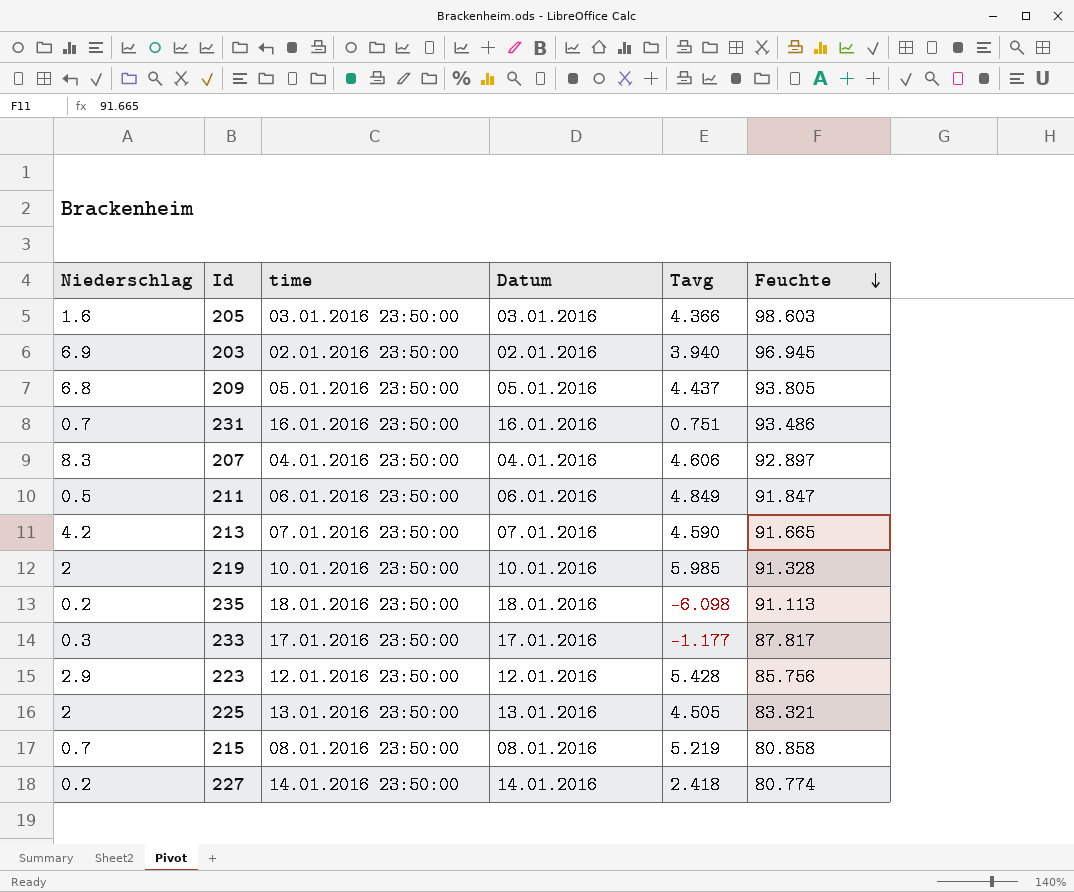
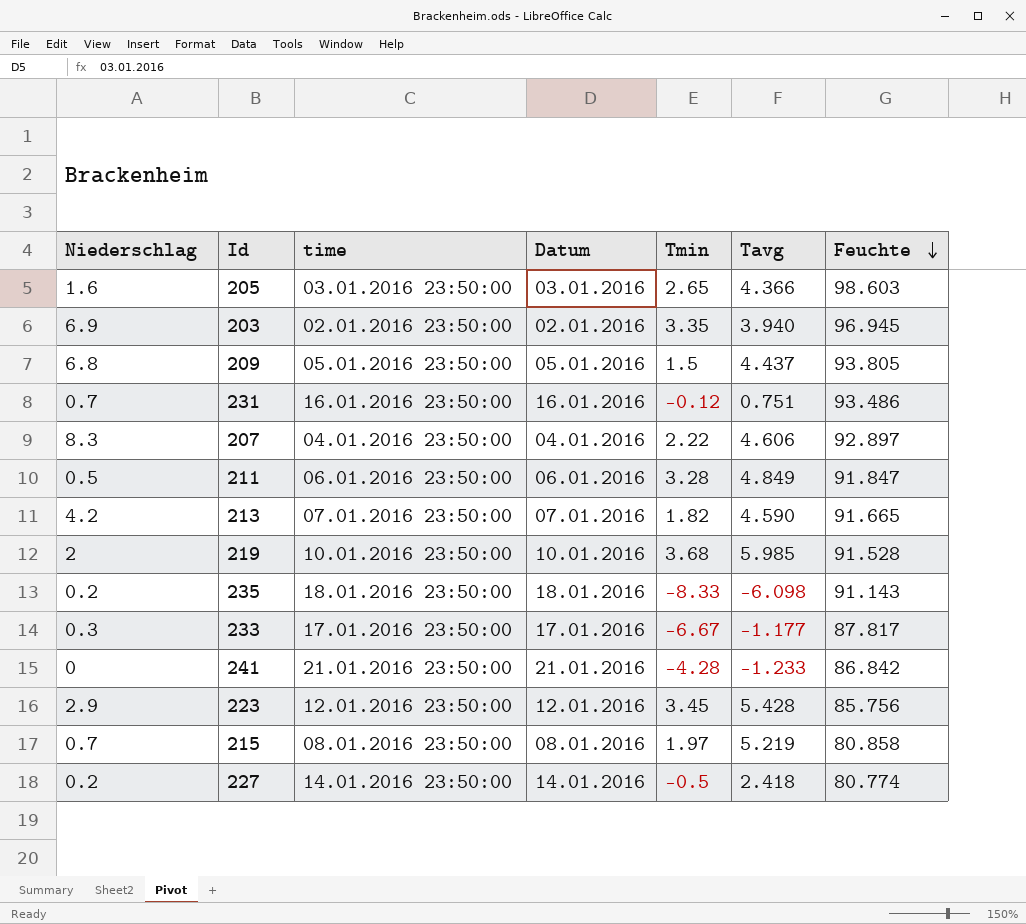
column Tmin | position: none -> 5
row 225: 2 | 13.01.2016 23:50:00 | 13.01.2016 | 4.505 | 83.321 -> none
219 | Feuchte: 91.328 -> 91.528
235 | Feuchte: 91.113 -> 91.143
row 241: none -> 0 | 21.01.2016 23:50:00 | 21.01.2016 | -4.28 | -1.233 | 86.842

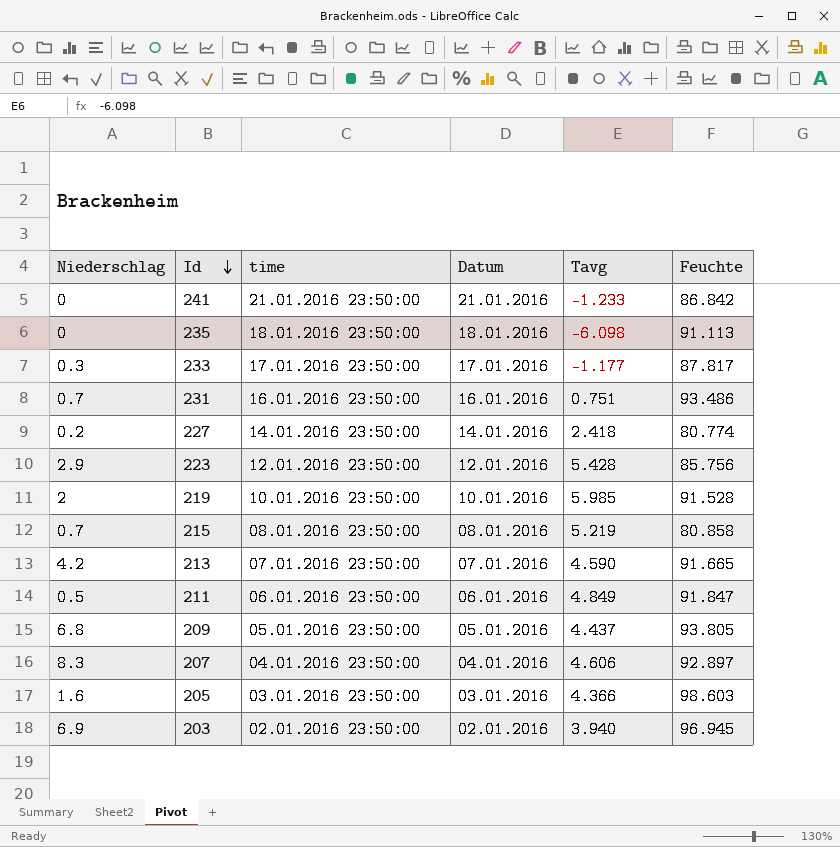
row order: Feuchte descending -> Id descending
column Tmin | position: 5 -> none
235 | Niederschlag: 0.2 -> 0
235 | Feuchte: 91.143 -> 91.113

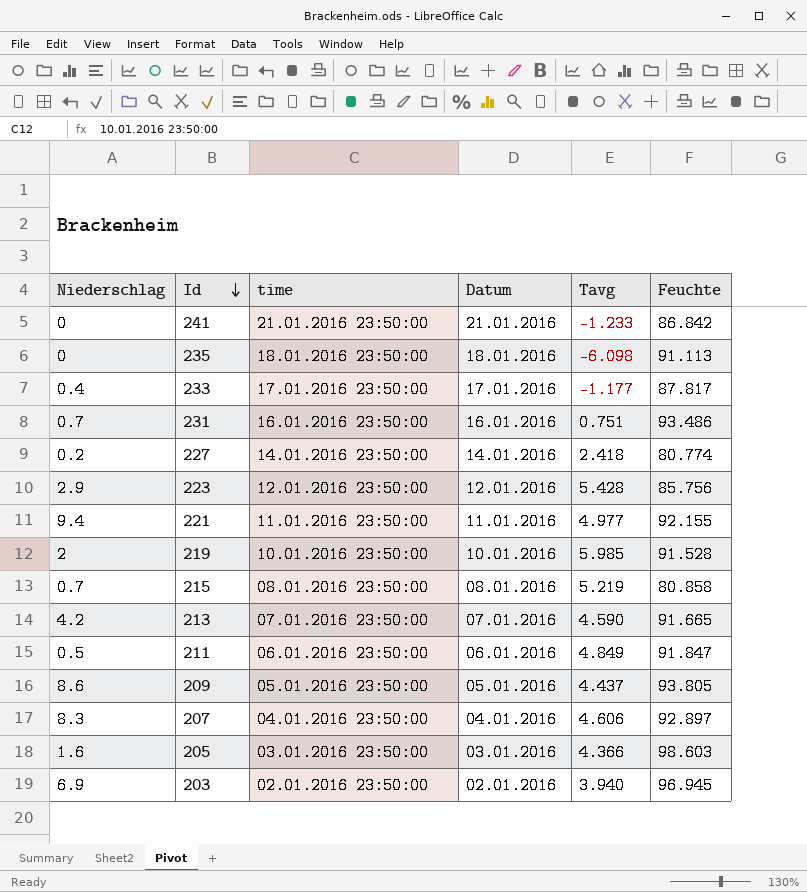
233 | Niederschlag: 0.3 -> 0.4
row 221: none -> 9.4 | 11.01.2016 23:50:00 | 11.01.2016 | 4.977 | 92.155
209 | Niederschlag: 6.8 -> 8.6

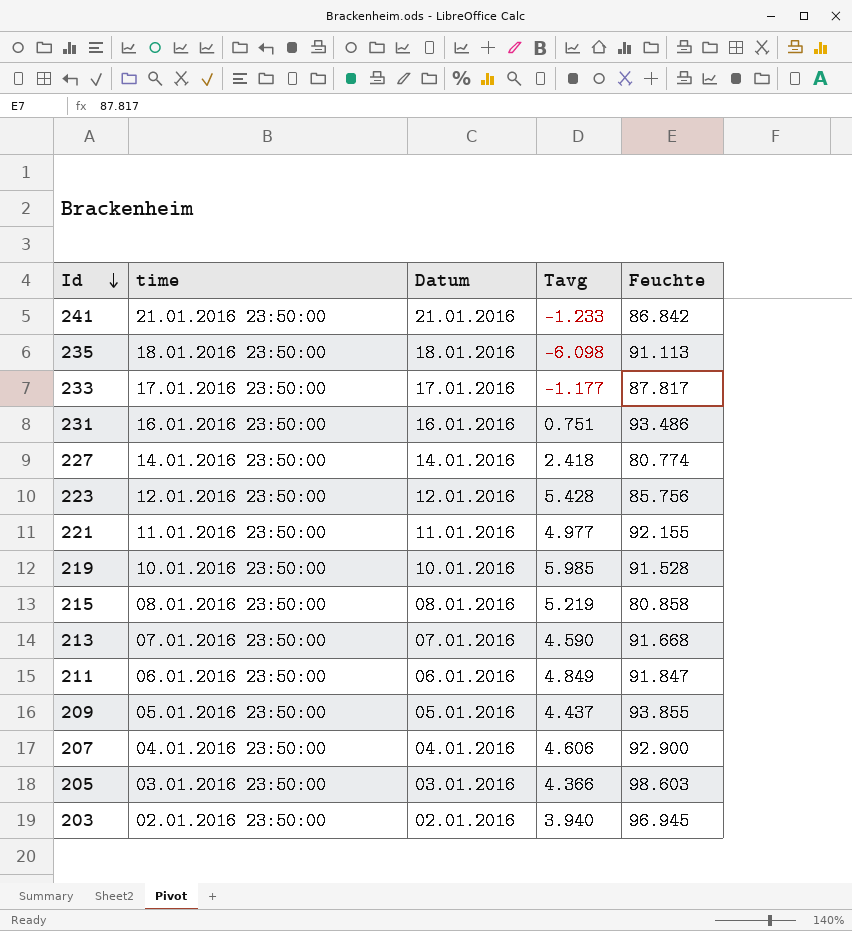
column Niederschlag | position: 1 -> none
213 | Feuchte: 91.665 -> 91.668
209 | Feuchte: 93.805 -> 93.855
207 | Feuchte: 92.897 -> 92.900

